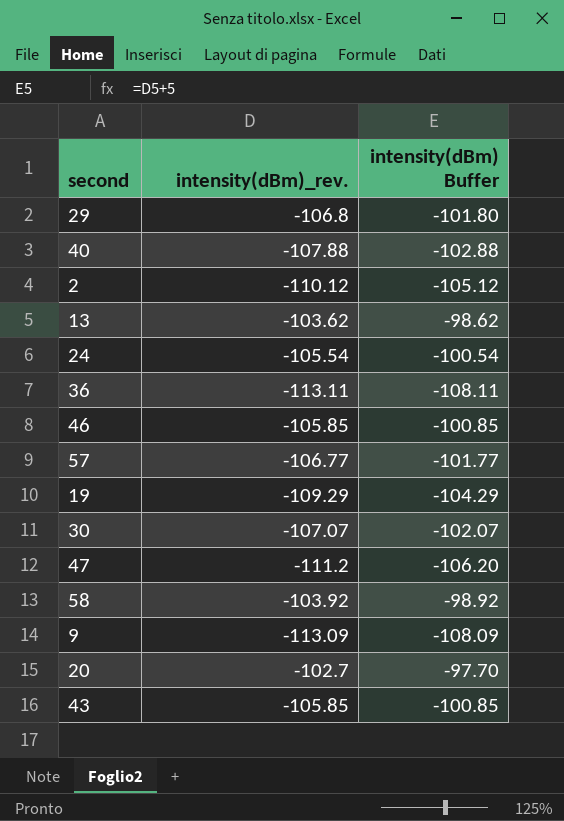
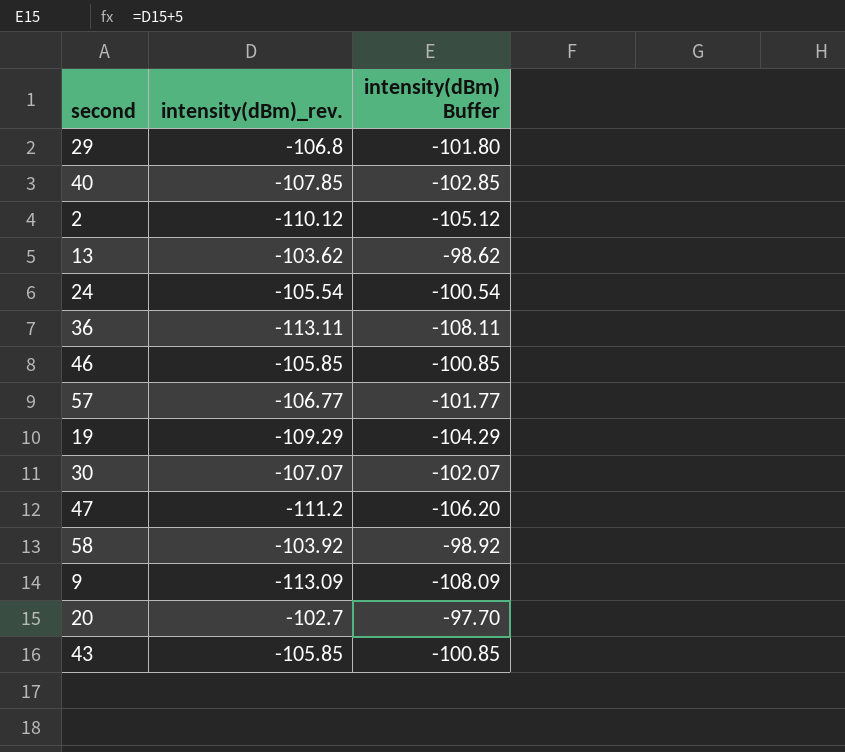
40 | intensity(dBm)_rev.: -107.88 -> -107.85
40 | intensity(dBm) Buffer: -102.88 -> -102.85

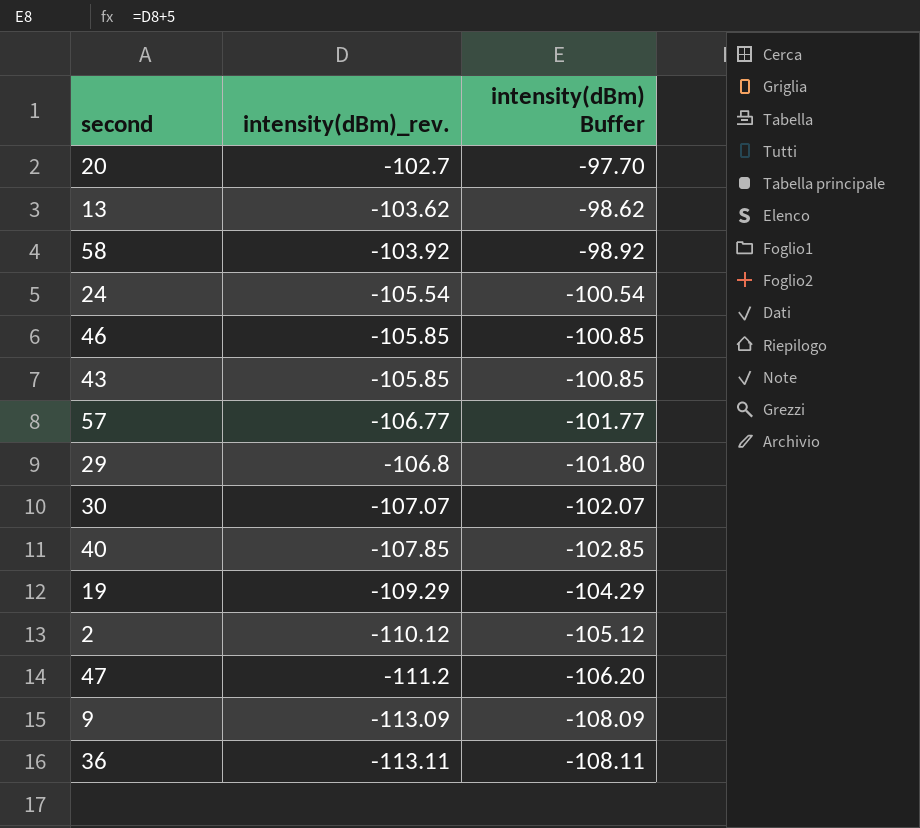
row order: none -> intensity(dBm)_rev. descending

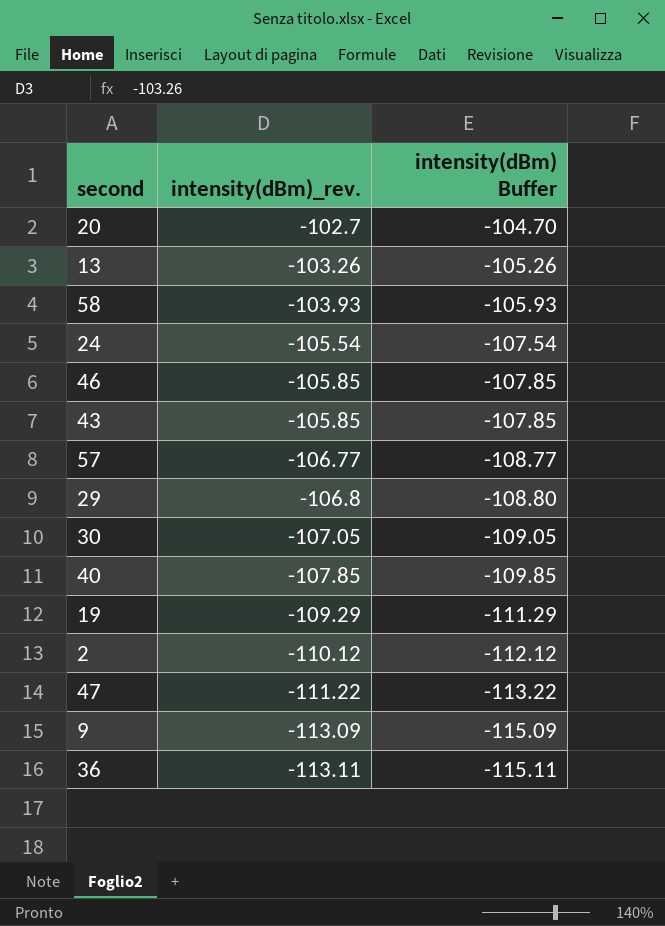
column intensity(dBm) Buffer | formula: [intensity(dBm)_rev.] + 5 -> [intensity(dBm)_rev.] - 2
13 | intensity(dBm)_rev.: -103.62 -> -103.26
58 | intensity(dBm)_rev.: -103.92 -> -103.93
30 | intensity(dBm)_rev.: -107.07 -> -107.05
47 | intensity(dBm)_rev.: -111.2 -> -111.22

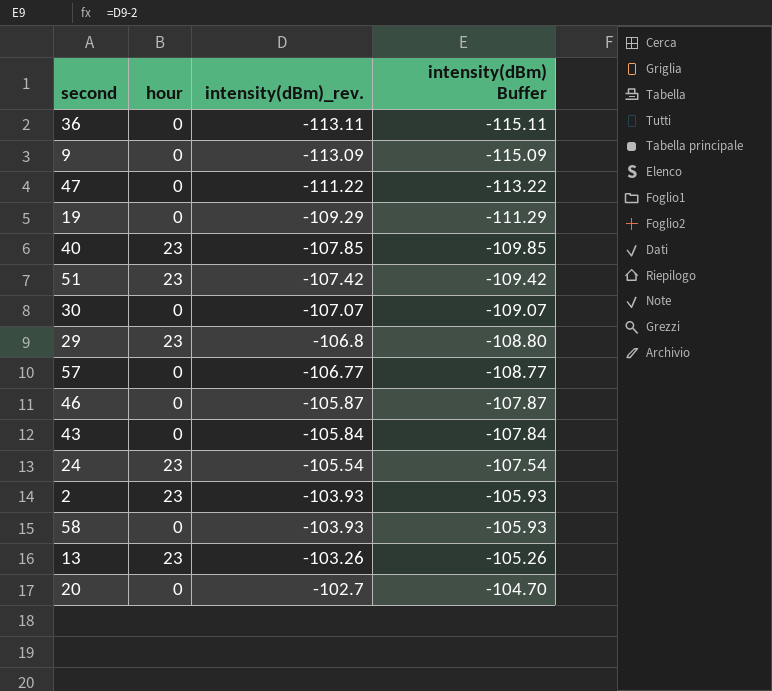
row order: intensity(dBm)_rev. descending -> intensity(dBm)_rev. ascending
column hour | position: none -> 2
row 51: none -> 23 | -107.42 | -109.42
30 | intensity(dBm)_rev.: -107.05 -> -107.07
30 | intensity(dBm) Buffer: -109.05 -> -109.07
46 | intensity(dBm)_rev.: -105.85 -> -105.87
46 | intensity(dBm) Buffer: -107.85 -> -107.87
43 | intensity(dBm)_rev.: -105.85 -> -105.84
43 | intensity(dBm) Buffer: -107.85 -> -107.84
2 | intensity(dBm)_rev.: -110.12 -> -103.93
2 | intensity(dBm) Buffer: -112.12 -> -105.93

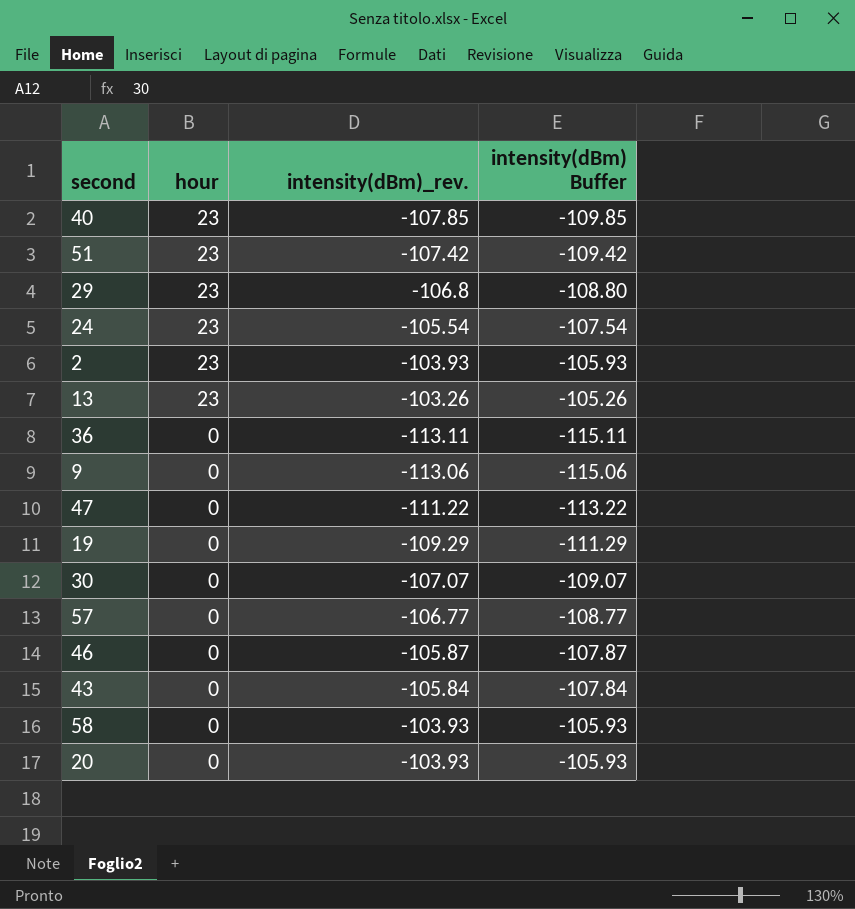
row order: intensity(dBm)_rev. ascending -> hour descending
9 | intensity(dBm)_rev.: -113.09 -> -113.06
9 | intensity(dBm) Buffer: -115.09 -> -115.06
20 | intensity(dBm)_rev.: -102.7 -> -103.93
20 | intensity(dBm) Buffer: -104.70 -> -105.93

